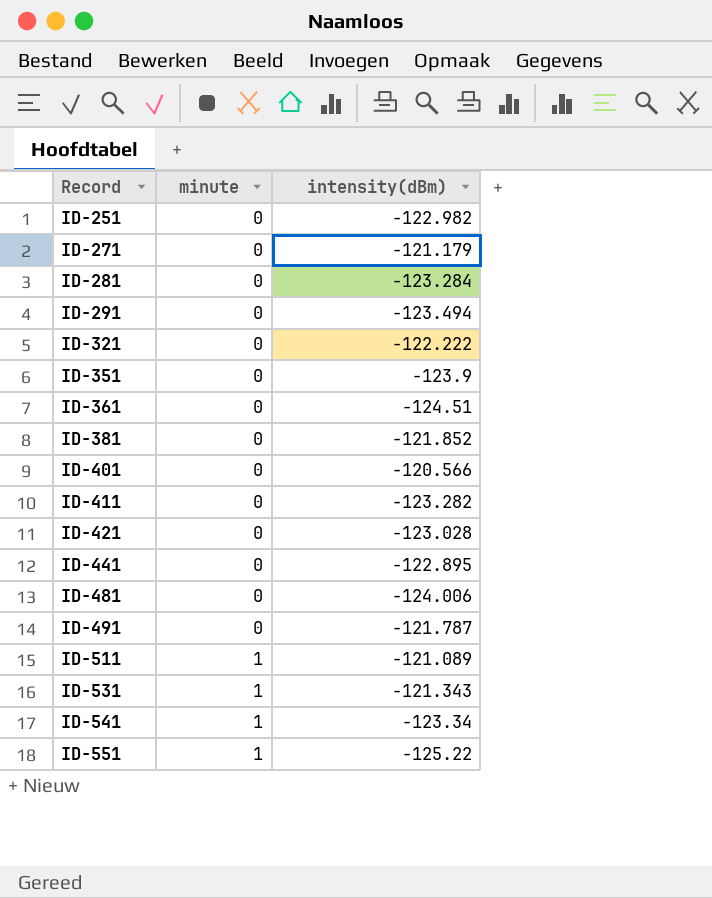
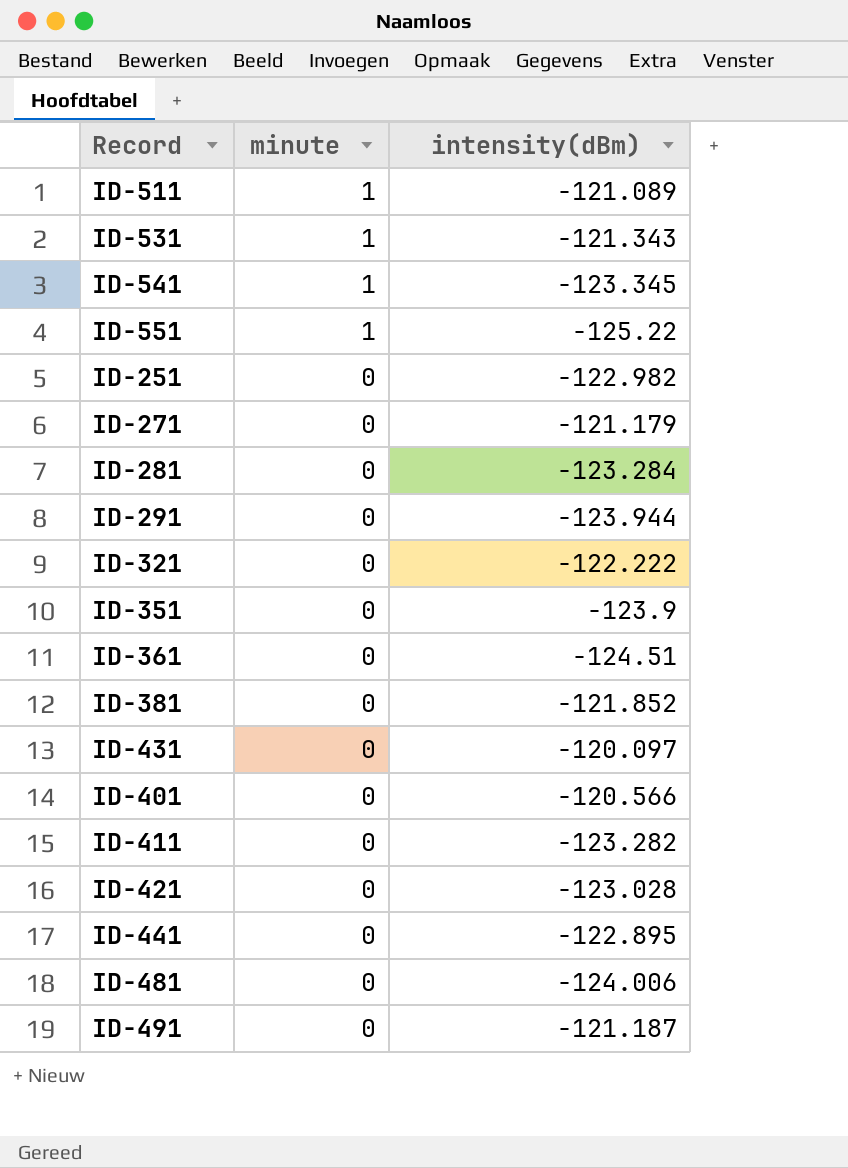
row order: Record ascending -> minute descending
ID-541 | intensity(dBm): -123.34 -> -123.345
ID-291 | intensity(dBm): -123.494 -> -123.944
row ID-431: none -> 0 | -120.097
ID-491 | intensity(dBm): -121.787 -> -121.187

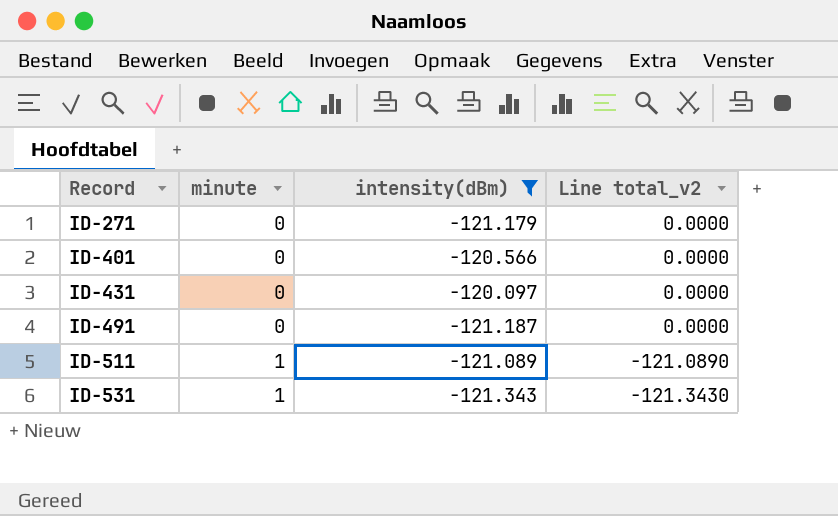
filter: none -> intensity(dBm) >= -121.343
row order: minute descending -> Record ascending
column Line total_v2 | formula: none -> [minute] * [intensity(dBm)]

